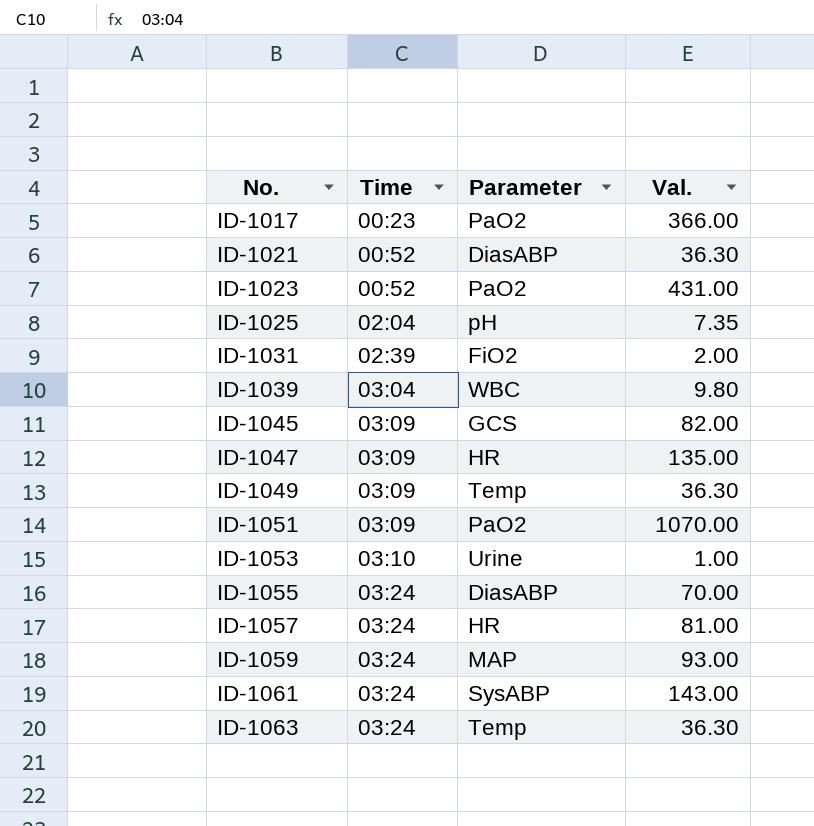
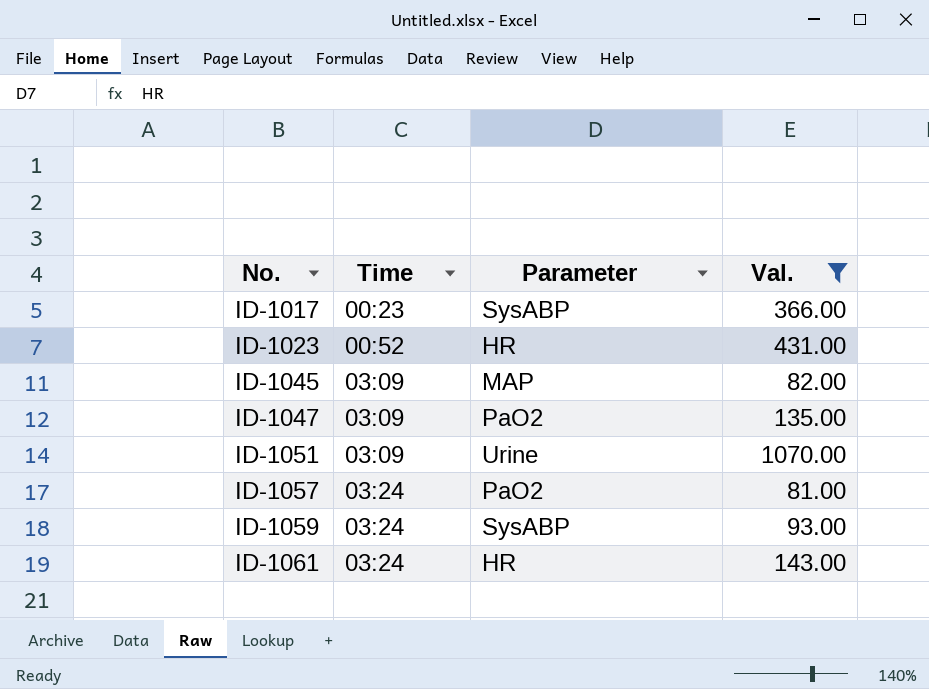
filter: none -> Val. >= 81.00
ID-1017 | Parameter: PaO2 -> SysABP
ID-1023 | Parameter: PaO2 -> HR
ID-1045 | Parameter: GCS -> MAP
ID-1047 | Parameter: HR -> PaO2
ID-1051 | Parameter: PaO2 -> Urine
ID-1057 | Parameter: HR -> PaO2
ID-1059 | Parameter: MAP -> SysABP
ID-1061 | Parameter: SysABP -> HR

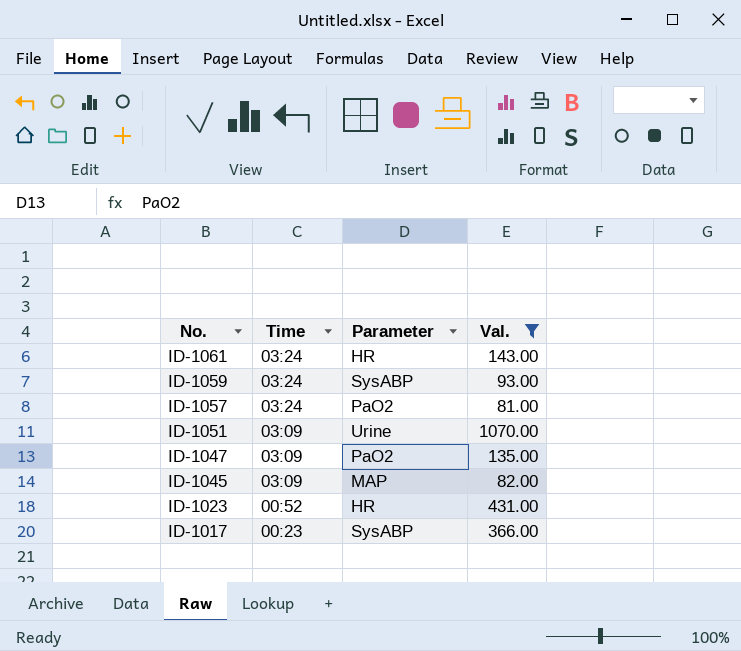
row order: No. ascending -> No. descending

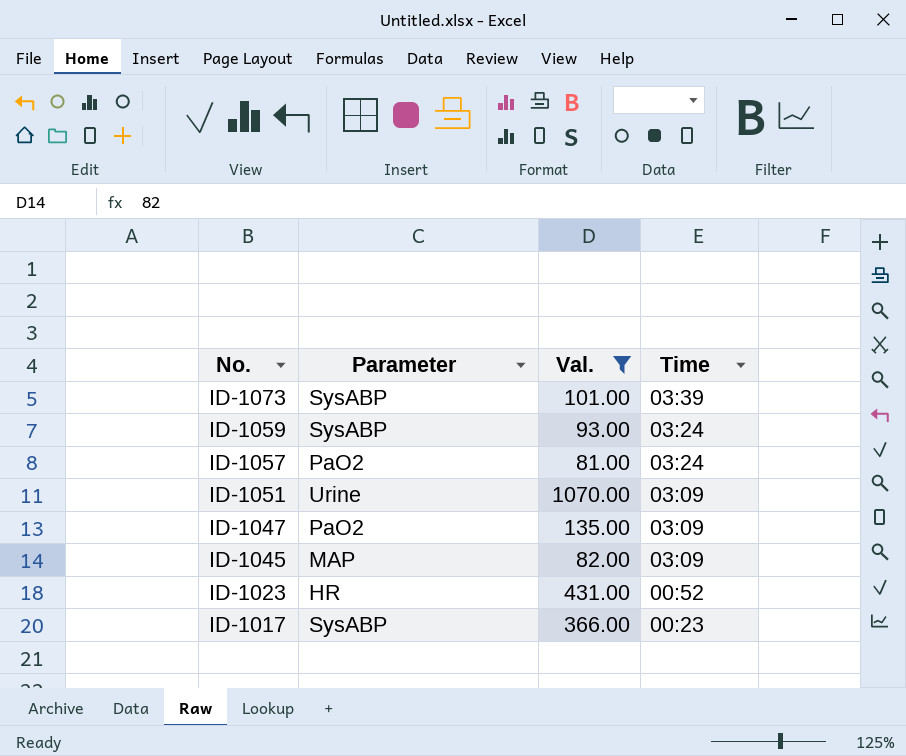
column Time | position: 2 -> 4
row ID-1061: 03:24 | HR | 143.00 -> none
row ID-1073: none -> SysABP | 101.00 | 03:39

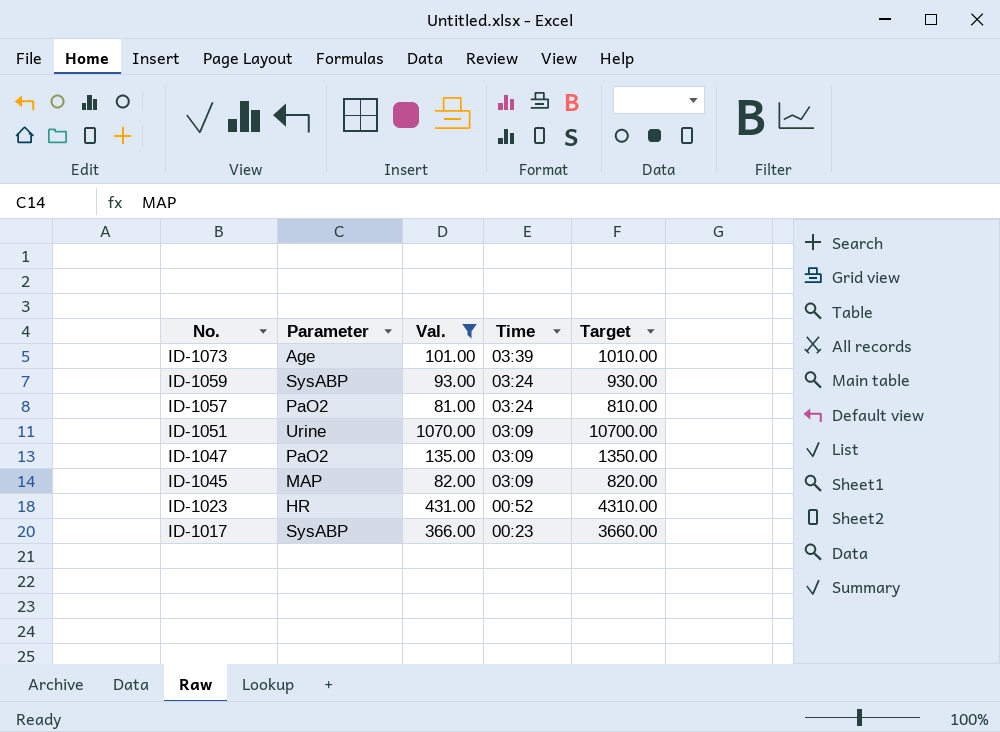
column Target | formula: none -> [Val.] * 10
ID-1073 | Parameter: SysABP -> Age

